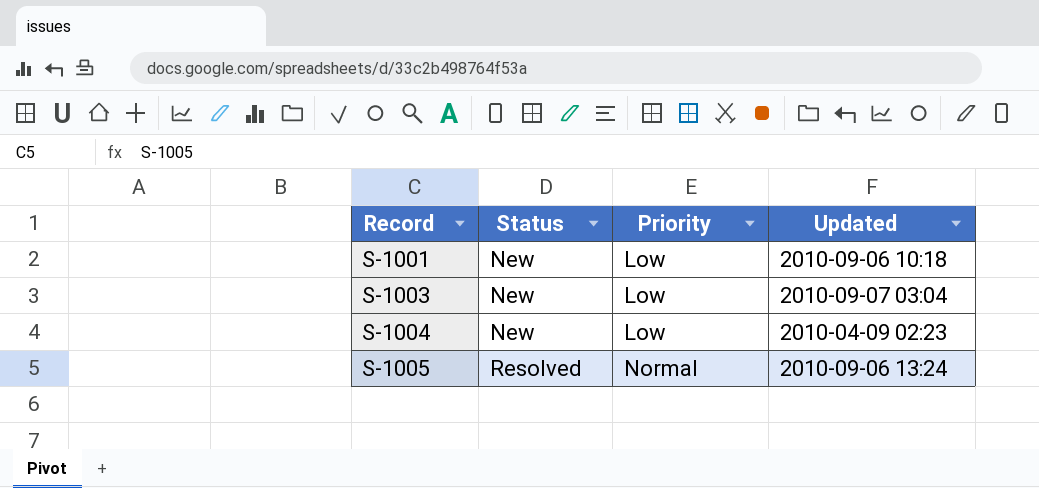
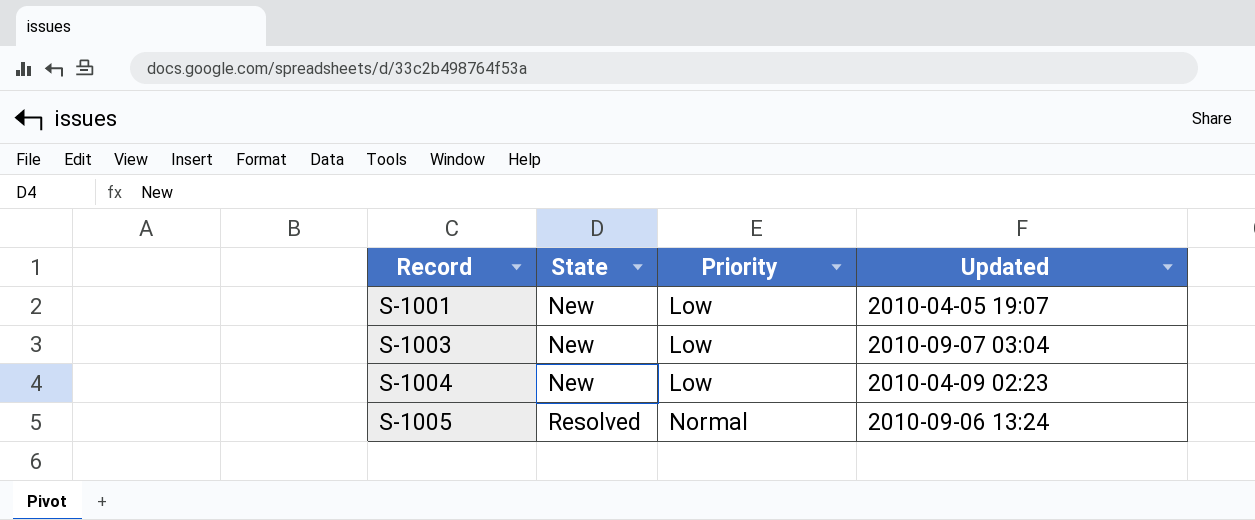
column name: Status -> State
S-1001 | Updated: 2010-09-06 10:18 -> 2010-04-05 19:07

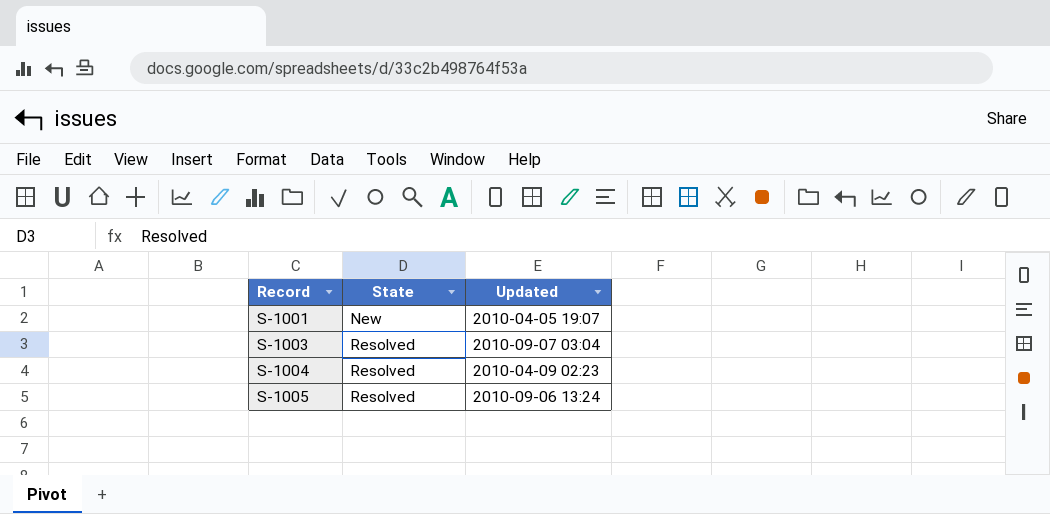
column Priority | position: 3 -> none
S-1003 | State: New -> Resolved
S-1004 | State: New -> Resolved

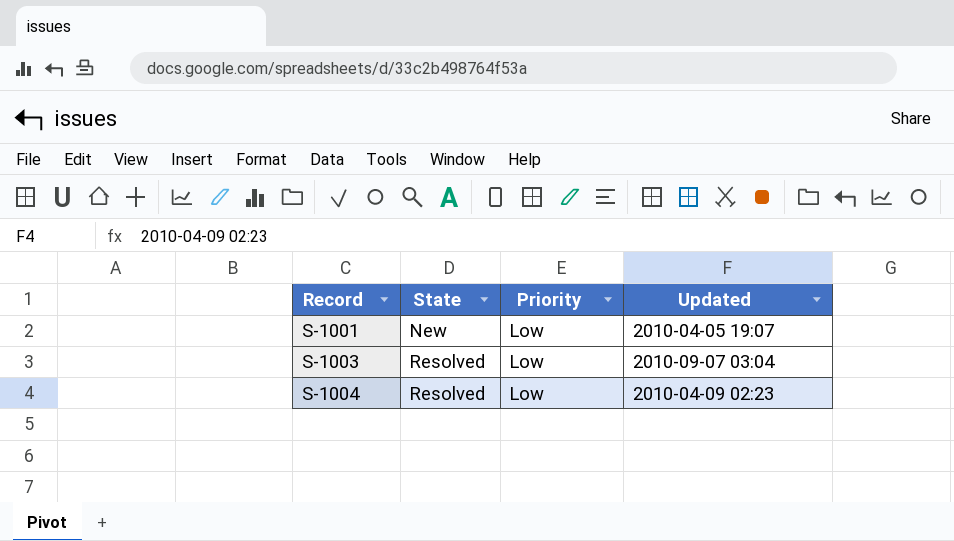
column Priority | position: none -> 3
row S-1005: Resolved | 2010-09-06 13:24 -> none

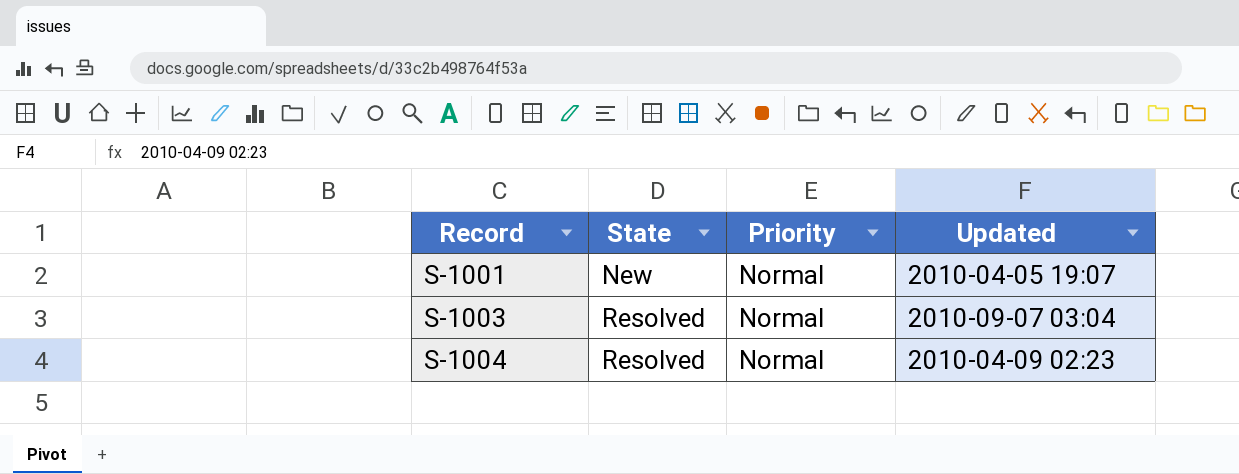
S-1001 | Priority: Low -> Normal
S-1003 | Priority: Low -> Normal
S-1004 | Priority: Low -> Normal

